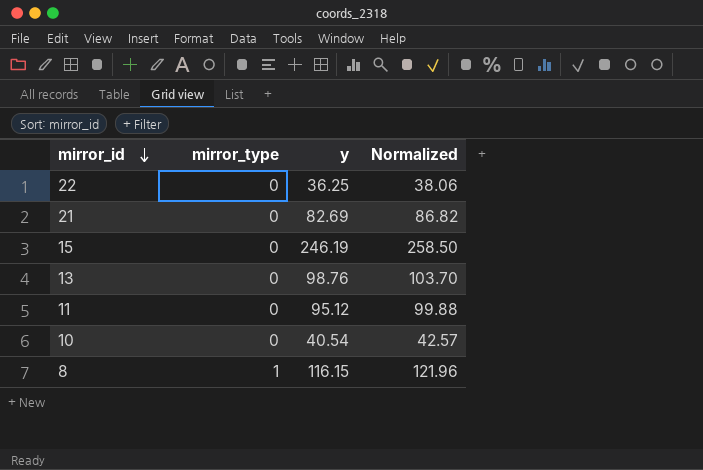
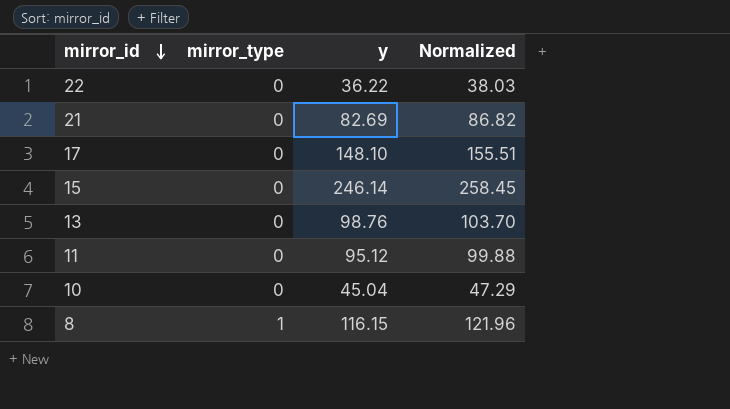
22 | y: 36.25 -> 36.22
22 | Normalized: 38.06 -> 38.03
row 17: none -> 0 | 148.10 | 155.51
15 | y: 246.19 -> 246.14
15 | Normalized: 258.50 -> 258.45
10 | y: 40.54 -> 45.04
10 | Normalized: 42.57 -> 47.29

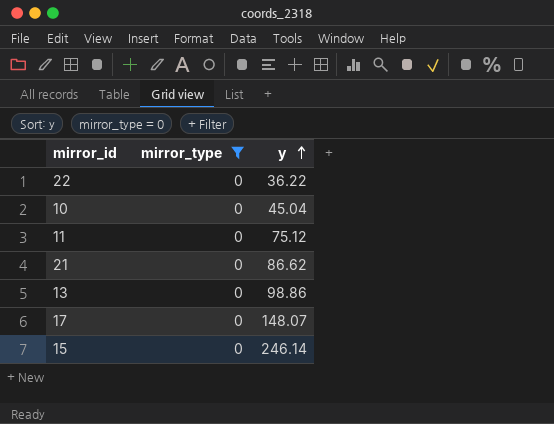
filter: none -> mirror_type = 0
row order: mirror_id descending -> y ascending
column Normalized | formula: [y] * 1.05 -> none
11 | y: 95.12 -> 75.12
21 | y: 82.69 -> 86.62
13 | y: 98.76 -> 98.86
17 | y: 148.10 -> 148.07

